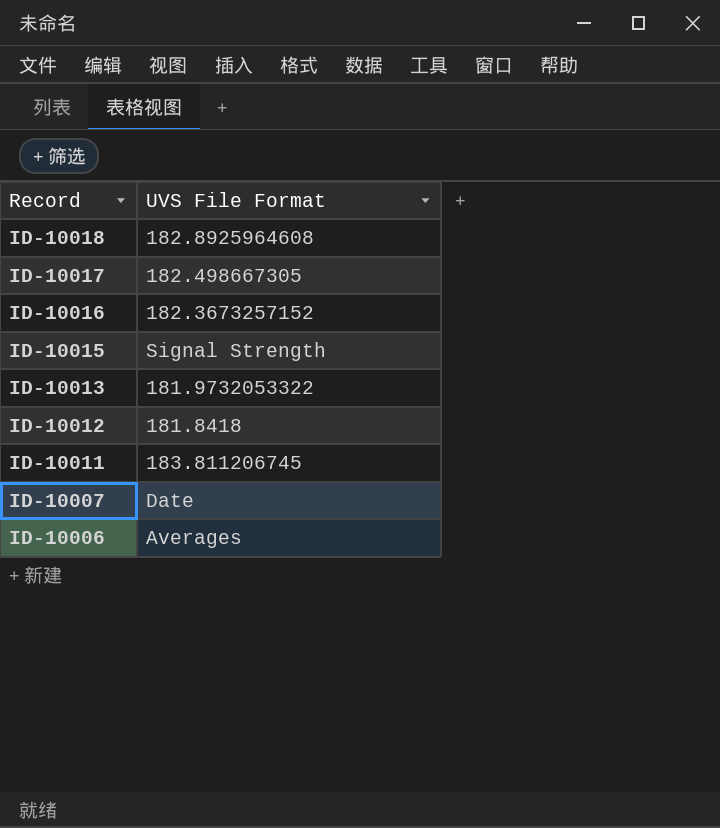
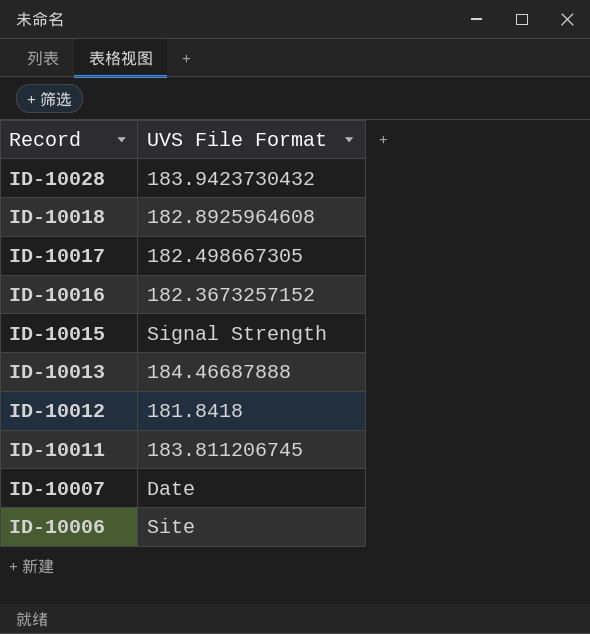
row ID-10028: none -> 183.9423730432
ID-10013 | UVS File Format: 181.9732053322 -> 184.46687888
ID-10006 | UVS File Format: Averages -> Site

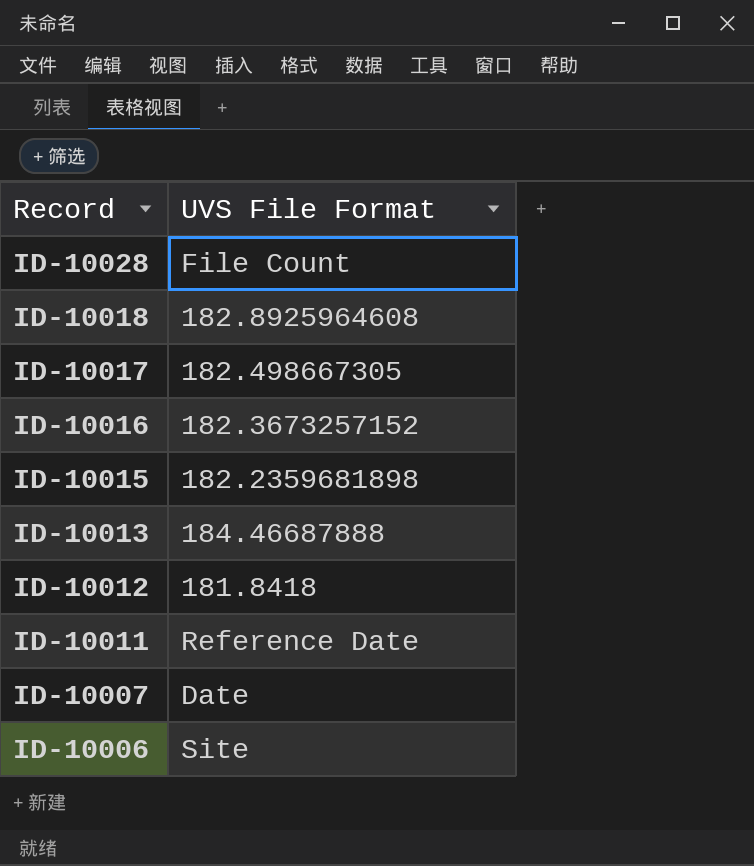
ID-10028 | UVS File Format: 183.9423730432 -> File Count
ID-10015 | UVS File Format: Signal Strength -> 182.2359681898
ID-10011 | UVS File Format: 183.811206745 -> Reference Date

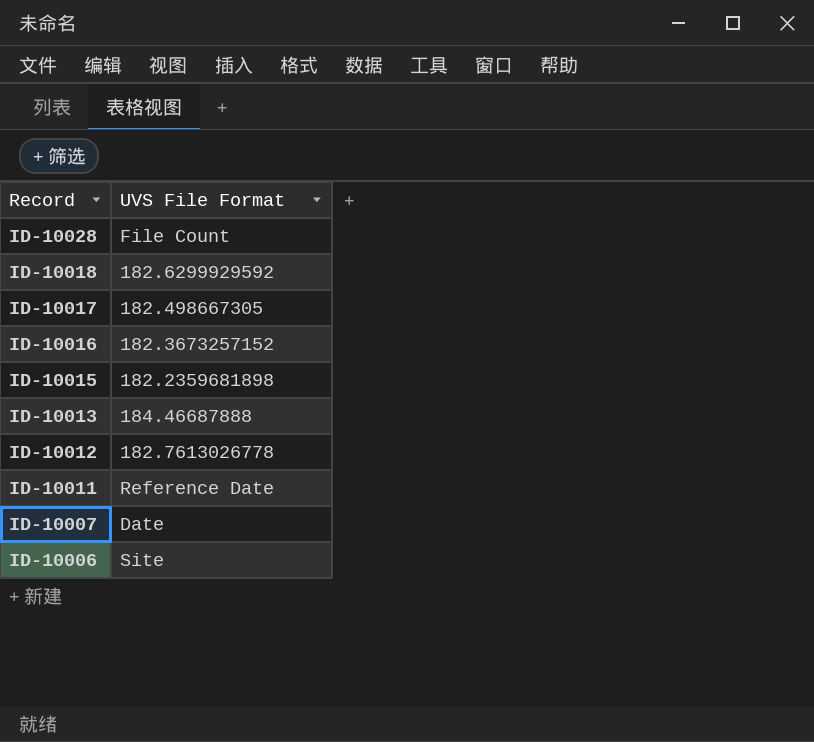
ID-10018 | UVS File Format: 182.8925964608 -> 182.6299929592
ID-10012 | UVS File Format: 181.8418 -> 182.7613026778

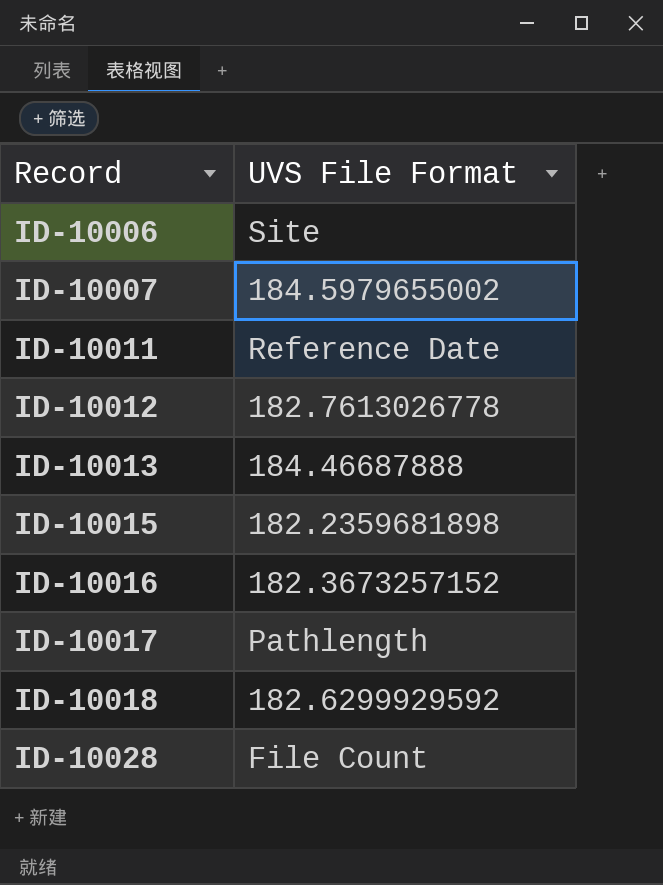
row order: Record descending -> Record ascending
ID-10007 | UVS File Format: Date -> 184.5979655002
ID-10017 | UVS File Format: 182.498667305 -> Pathlength

